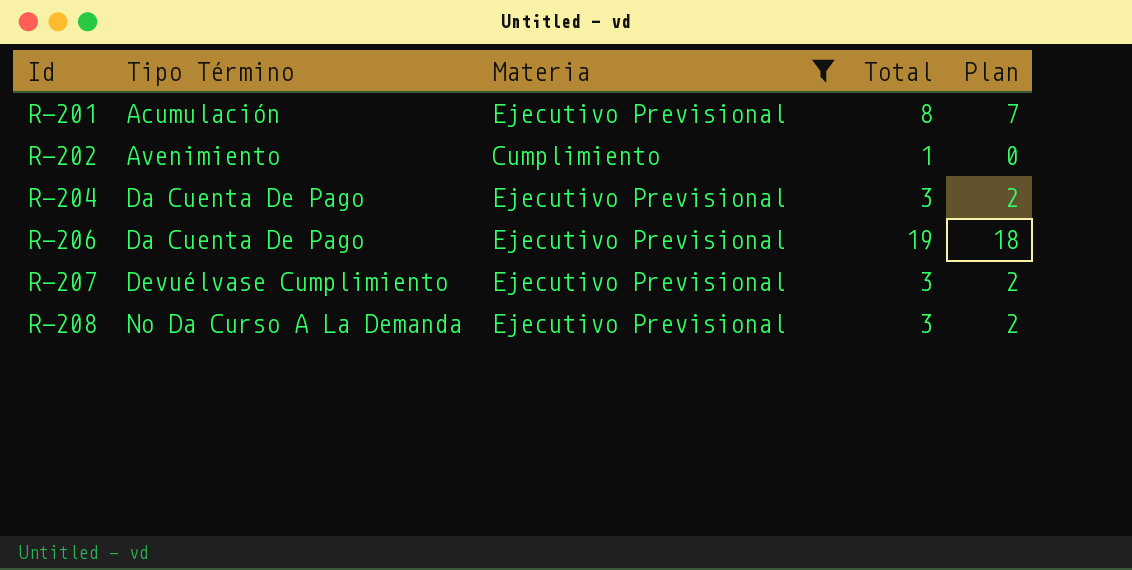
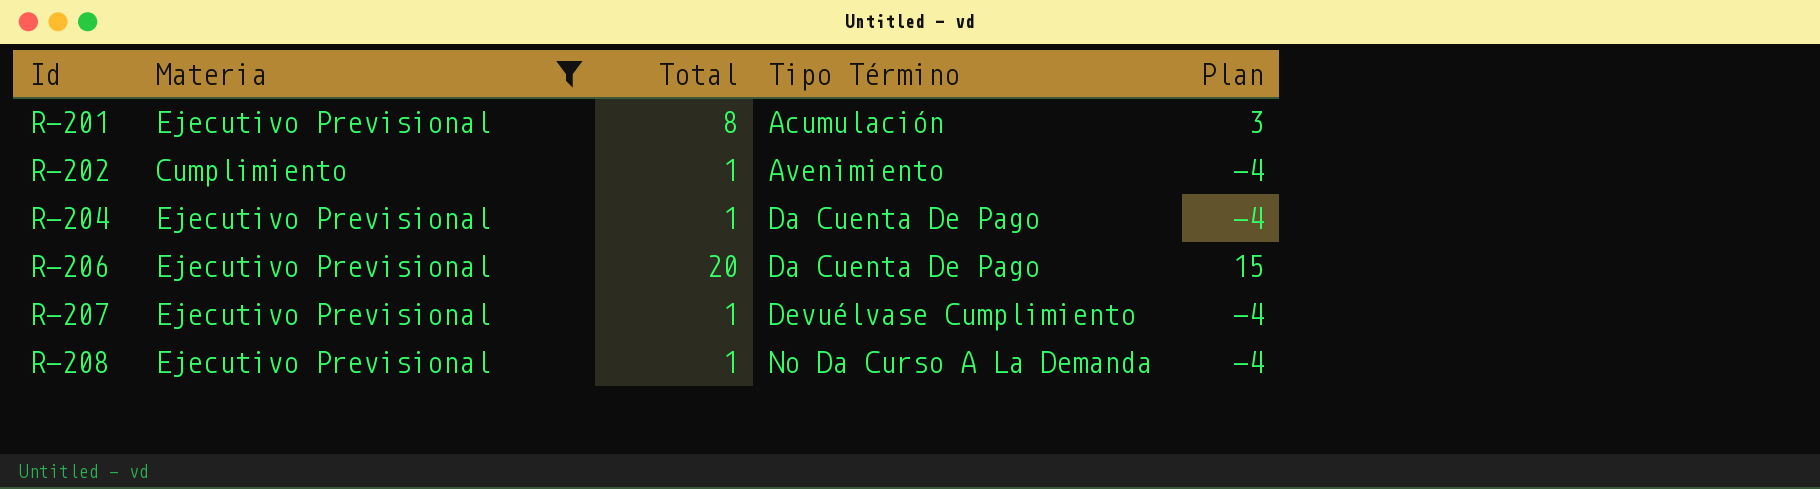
column Tipo Término | position: 2 -> 4
column Plan | formula: [Total] - 1 -> [Total] - 5
R-204 | Total: 3 -> 1
R-206 | Total: 19 -> 20
R-207 | Total: 3 -> 1
R-208 | Total: 3 -> 1

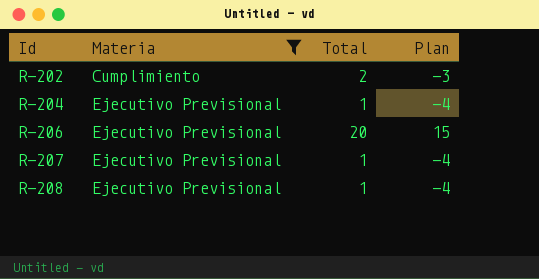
column Tipo Término | position: 4 -> none
row R-201: Ejecutivo Previsional | 8 | Acumulación | 3 -> none
R-202 | Total: 1 -> 2
R-202 | Plan: -4 -> -3

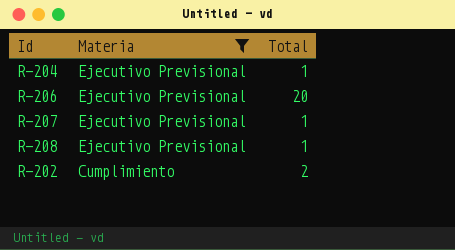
row order: Id ascending -> Materia descending
column Plan | formula: [Total] - 5 -> none

